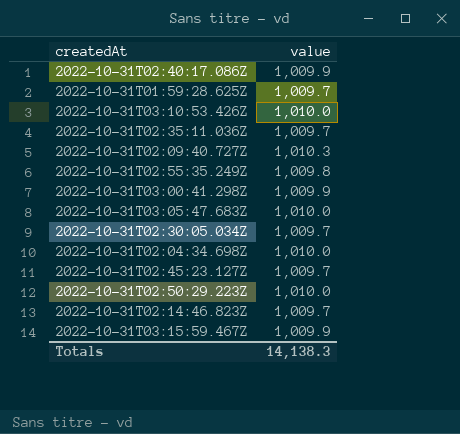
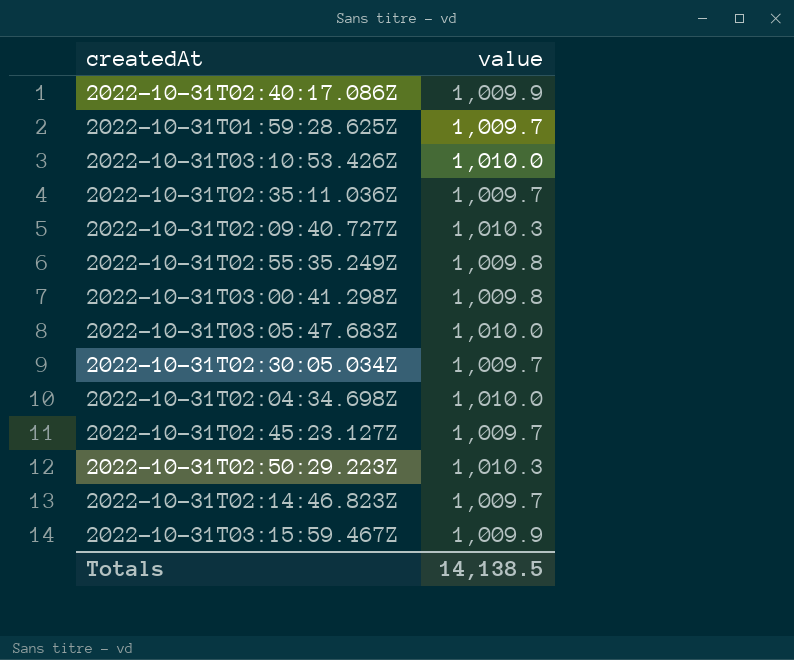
2022-10-31T03:00:41.298Z | value: 1,009.9 -> 1,009.8
2022-10-31T02:50:29.223Z | value: 1,010.0 -> 1,010.3
Totals | value: 14,138.3 -> 14,138.5

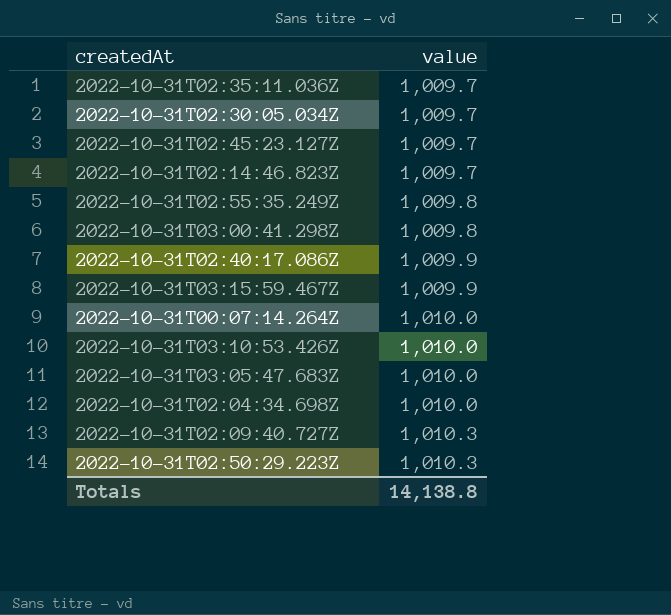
row order: none -> value ascending
row 2022-10-31T01:59:28.625Z: 1,009.7 -> none
row 2022-10-31T00:07:14.264Z: none -> 1,010.0
Totals | value: 14,138.5 -> 14,138.8

